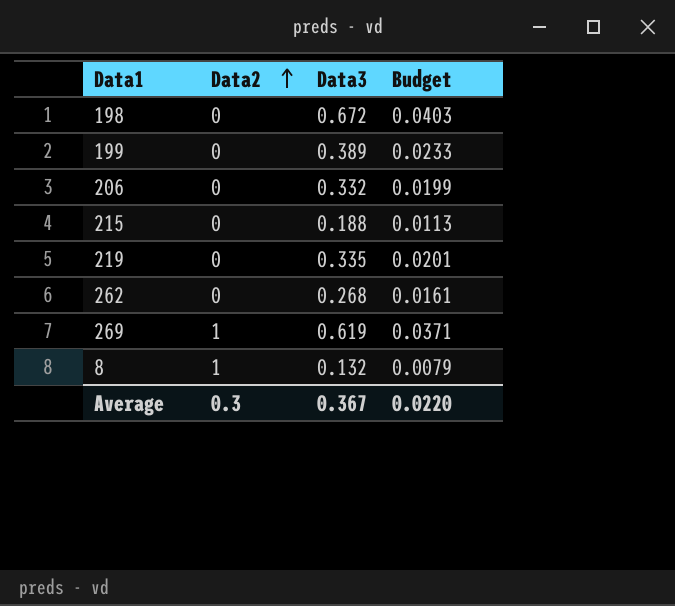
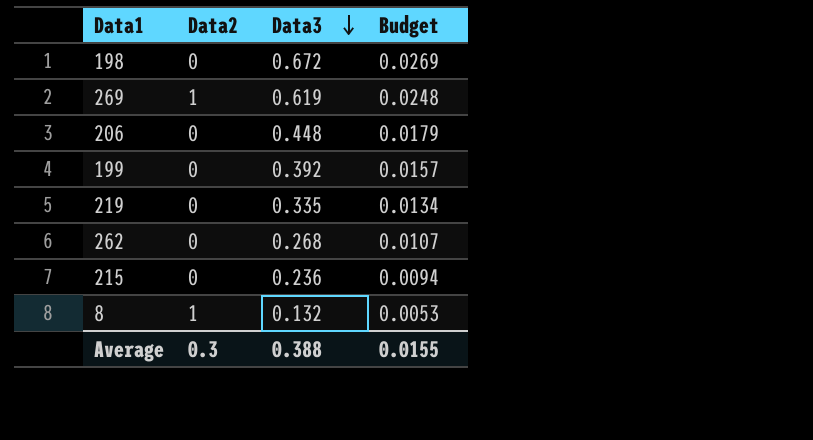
row order: Data2 ascending -> Data3 descending
column Budget | formula: [Data3] * 0.06 -> [Data3] * 0.04
206 | Data3: 0.332 -> 0.448
199 | Data3: 0.389 -> 0.392
215 | Data3: 0.188 -> 0.236
Average | Data3: 0.367 -> 0.388
Average | Budget: 0.0220 -> 0.0155

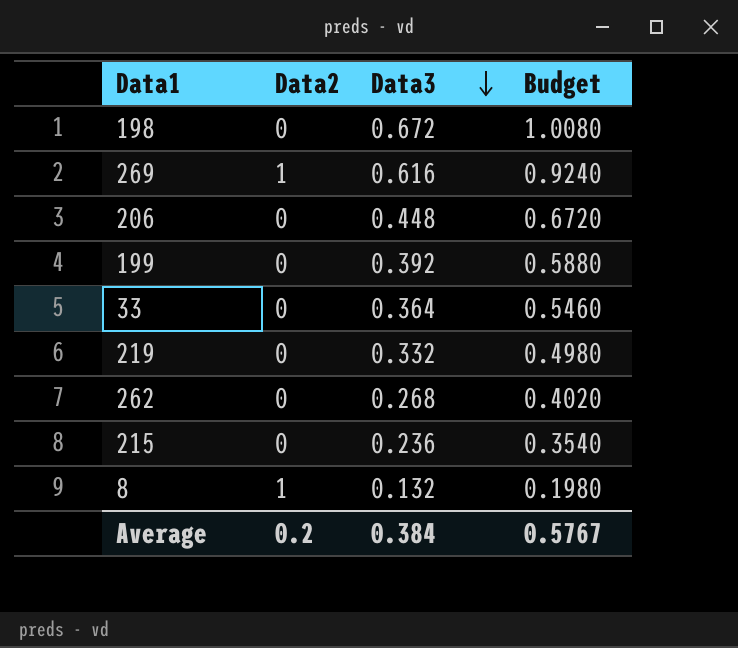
column Budget | formula: [Data3] * 0.04 -> [Data3] * 1.5
269 | Data3: 0.619 -> 0.616
row 33: none -> 0 | 0.364 | 0.5460
219 | Data3: 0.335 -> 0.332
Average | Data2: 0.3 -> 0.2
Average | Data3: 0.388 -> 0.384
Average | Budget: 0.0155 -> 0.5767

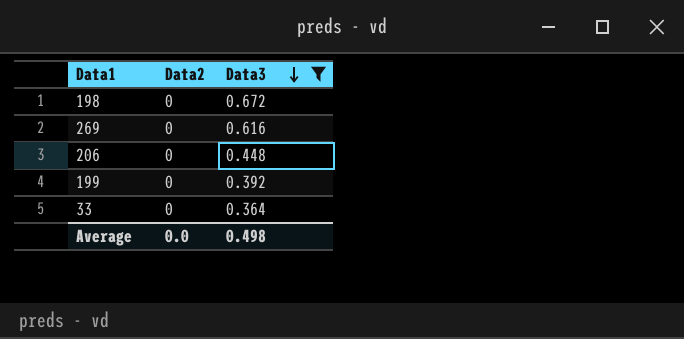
filter: none -> Data3 >= 0.364
column Budget | formula: [Data3] * 1.5 -> none
269 | Data2: 1 -> 0
Average | Data2: 0.2 -> 0.0
Average | Data3: 0.384 -> 0.498

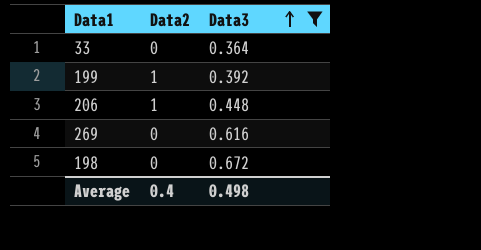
row order: Data3 descending -> Data3 ascending
199 | Data2: 0 -> 1
206 | Data2: 0 -> 1
Average | Data2: 0.0 -> 0.4

